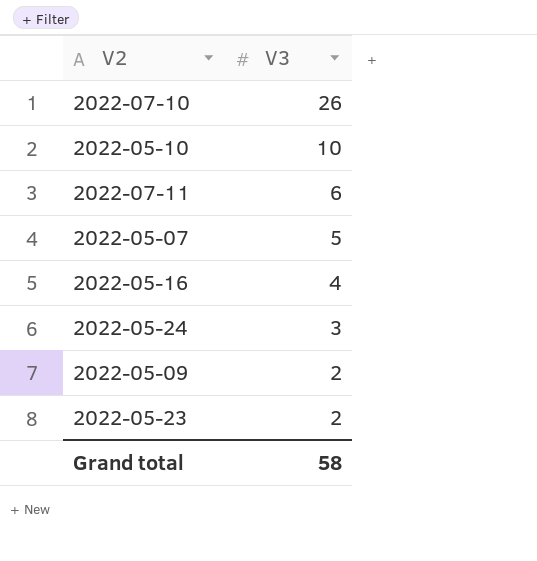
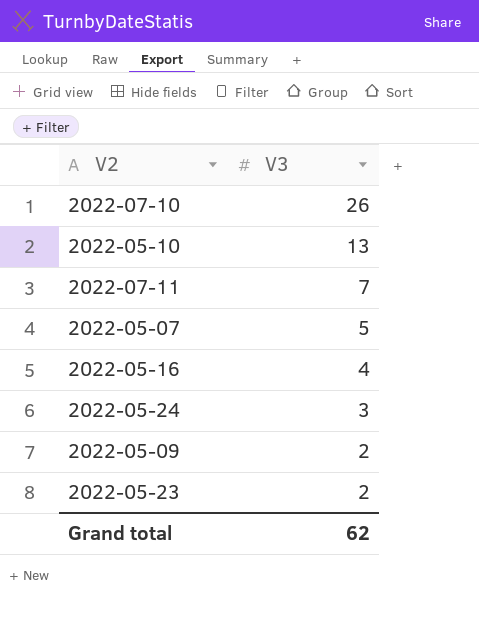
2022-05-10 | V3: 10 -> 13
2022-07-11 | V3: 6 -> 7
Grand total | V3: 58 -> 62

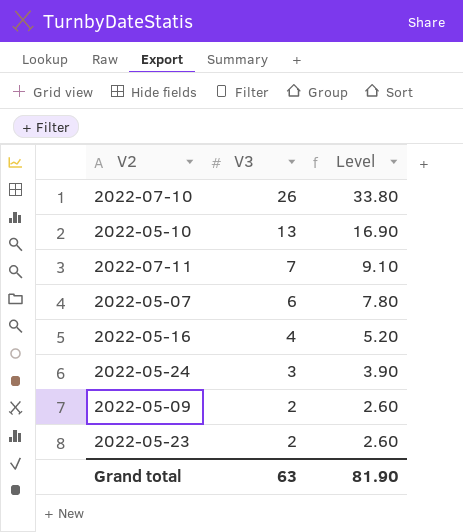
column Level | formula: none -> [V3] * 1.3
2022-05-07 | V3: 5 -> 6
Grand total | V3: 62 -> 63

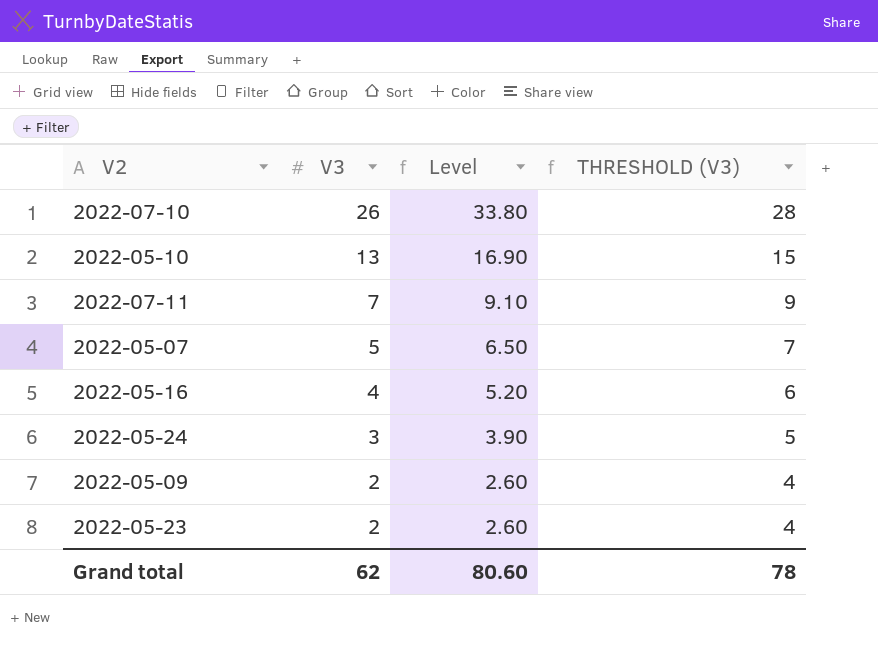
column THRESHOLD (V3) | formula: none -> [V3] + 2
2022-05-07 | V3: 6 -> 5
2022-05-07 | Level: 7.80 -> 6.50
Grand total | V3: 63 -> 62
Grand total | Level: 81.90 -> 80.60

